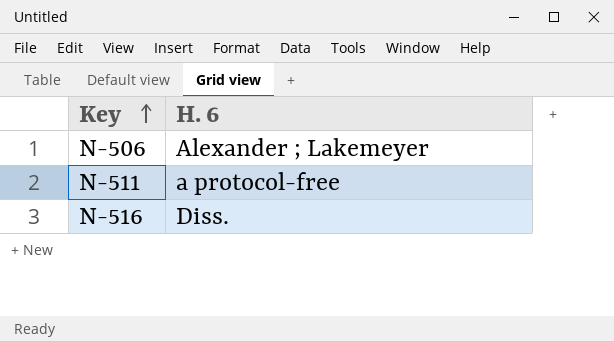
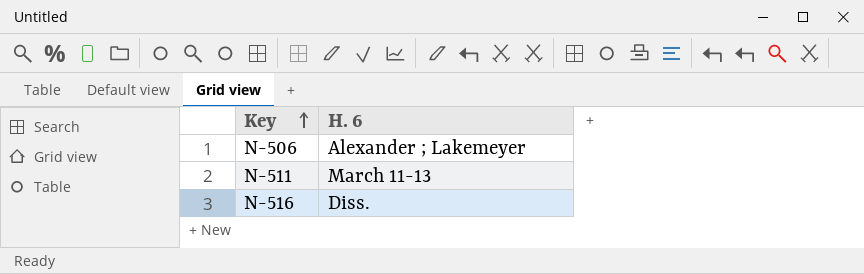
N-511 | H. 6: a protocol-free -> March 11-13

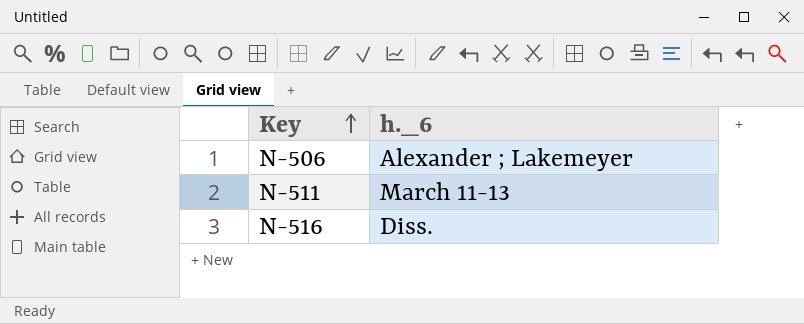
column name: H. 6 -> h._6

